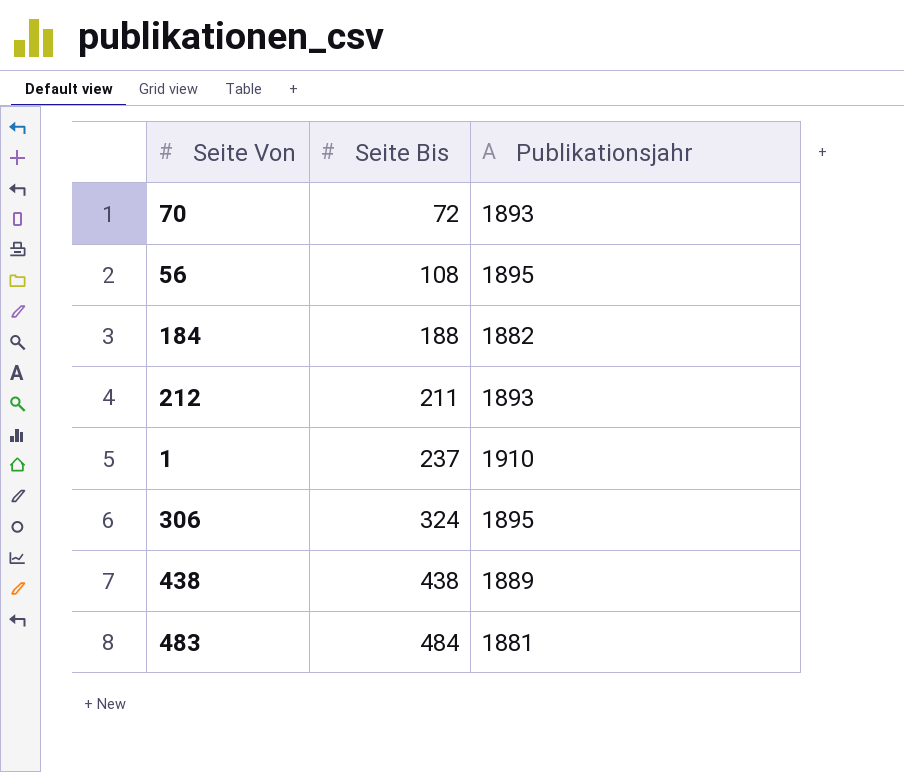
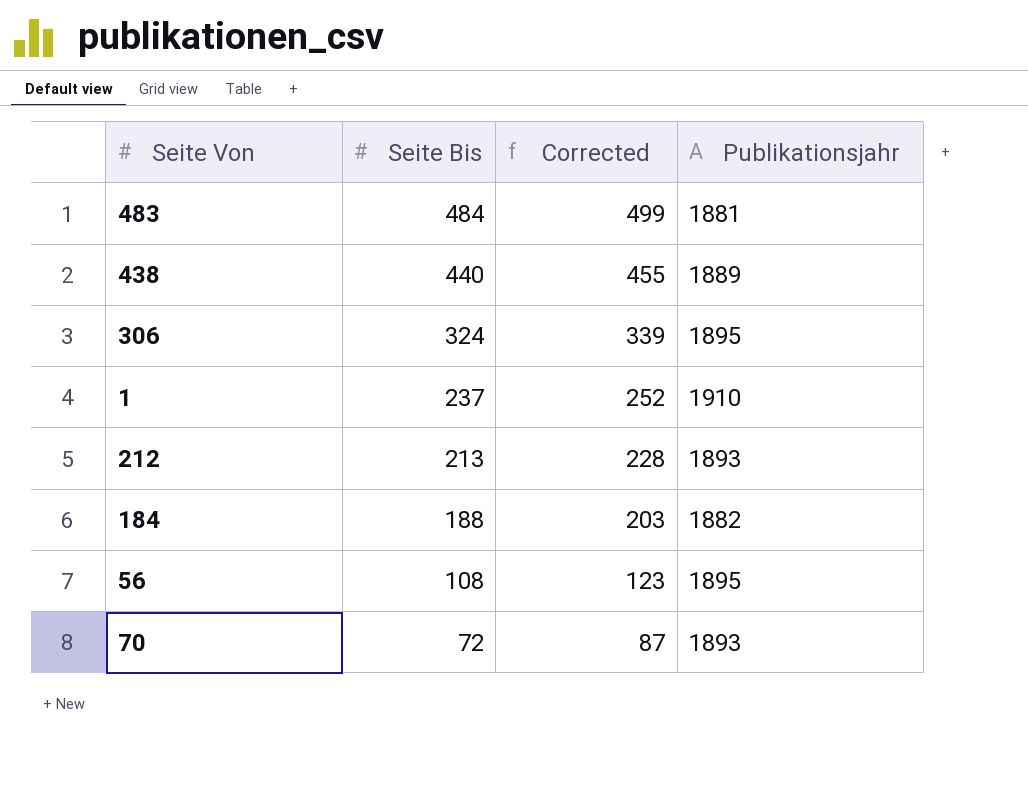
row order: Seite Bis ascending -> Seite Bis descending
column Corrected | formula: none -> [Seite Bis] + 15
438 | Seite Bis: 438 -> 440
212 | Seite Bis: 211 -> 213

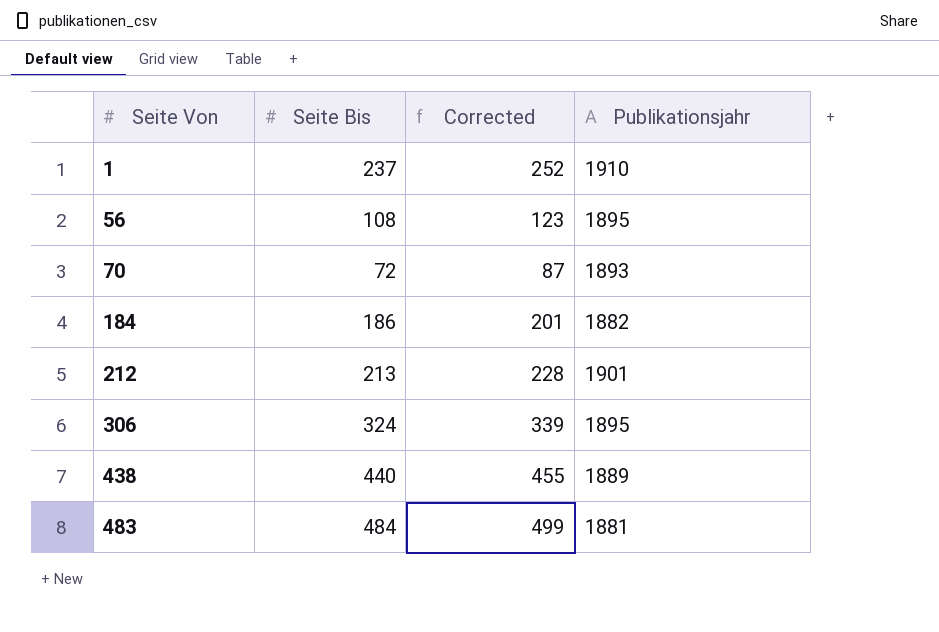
row order: Seite Bis descending -> Seite Von ascending
184 | Seite Bis: 188 -> 186
184 | Corrected: 203 -> 201
212 | Publikationsjahr: 1893 -> 1901

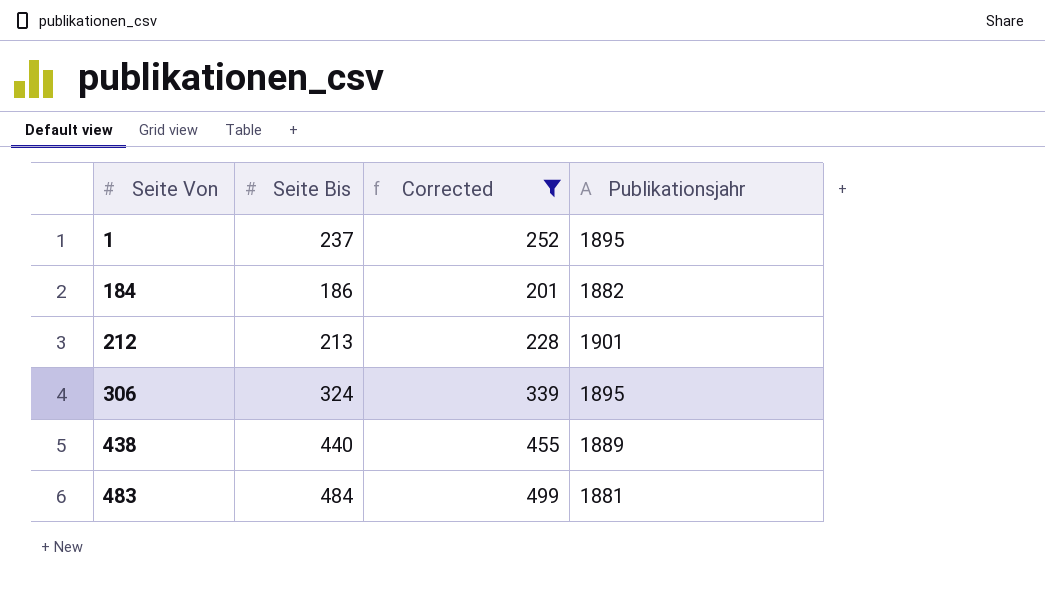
filter: none -> Corrected >= 201
1 | Publikationsjahr: 1910 -> 1895

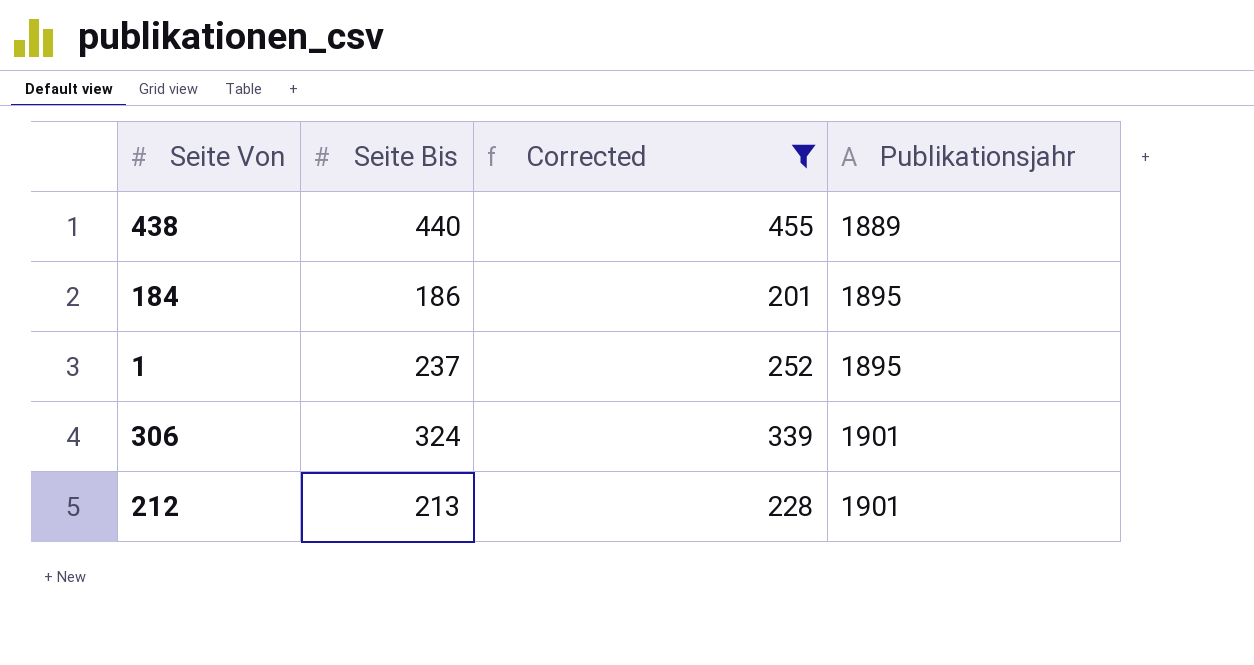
row order: Seite Von ascending -> Publikationsjahr ascending
row 483: 484 | 499 | 1881 -> none
184 | Publikationsjahr: 1882 -> 1895
306 | Publikationsjahr: 1895 -> 1901

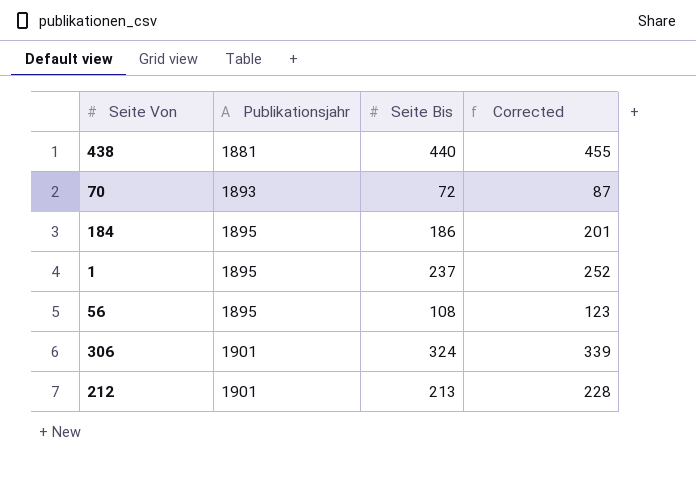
filter: Corrected >= 201 -> none
column Publikationsjahr | position: 4 -> 2
438 | Publikationsjahr: 1889 -> 1881

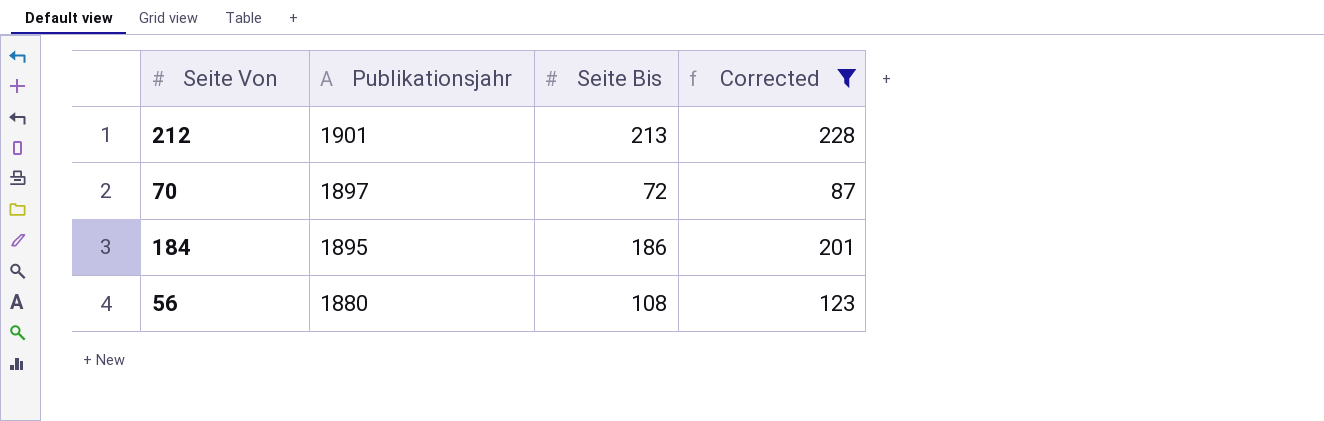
filter: none -> Corrected <= 228
row order: Publikationsjahr ascending -> Publikationsjahr descending
70 | Publikationsjahr: 1893 -> 1897
56 | Publikationsjahr: 1895 -> 1880

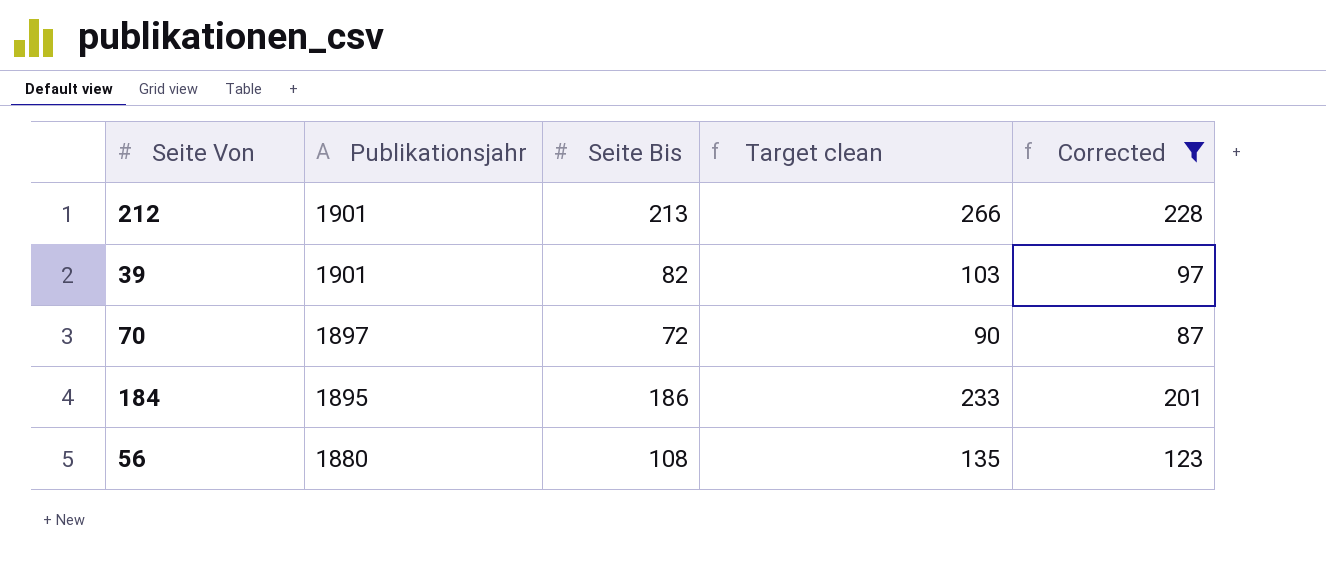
column Target clean | formula: none -> [Seite Bis] * 1.25
row 39: none -> 1901 | 82 | 103 | 97

